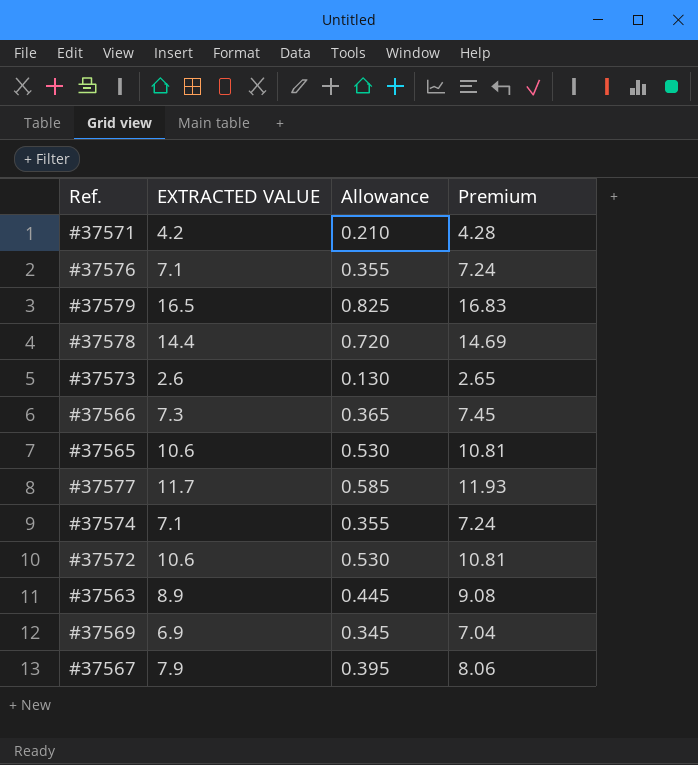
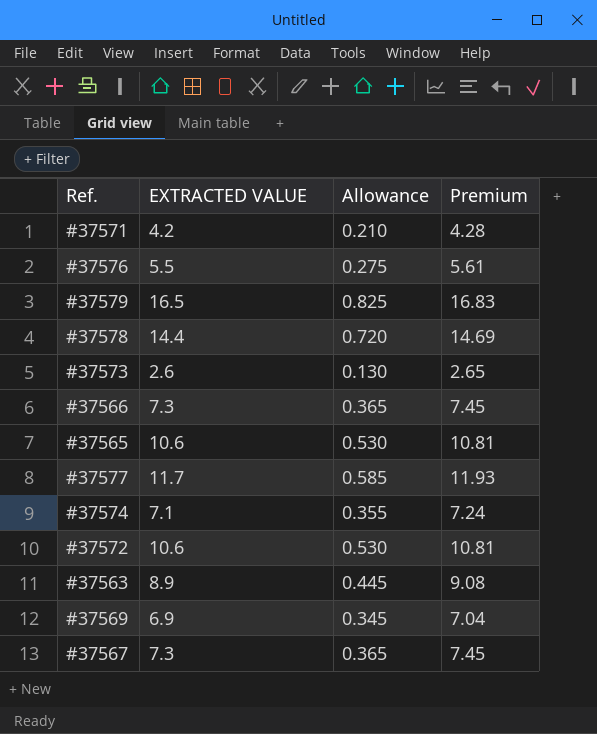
#37576 | EXTRACTED VALUE: 7.1 -> 5.5
#37576 | Allowance: 0.355 -> 0.275
#37576 | Premium: 7.24 -> 5.61
#37567 | EXTRACTED VALUE: 7.9 -> 7.3
#37567 | Allowance: 0.395 -> 0.365
#37567 | Premium: 8.06 -> 7.45

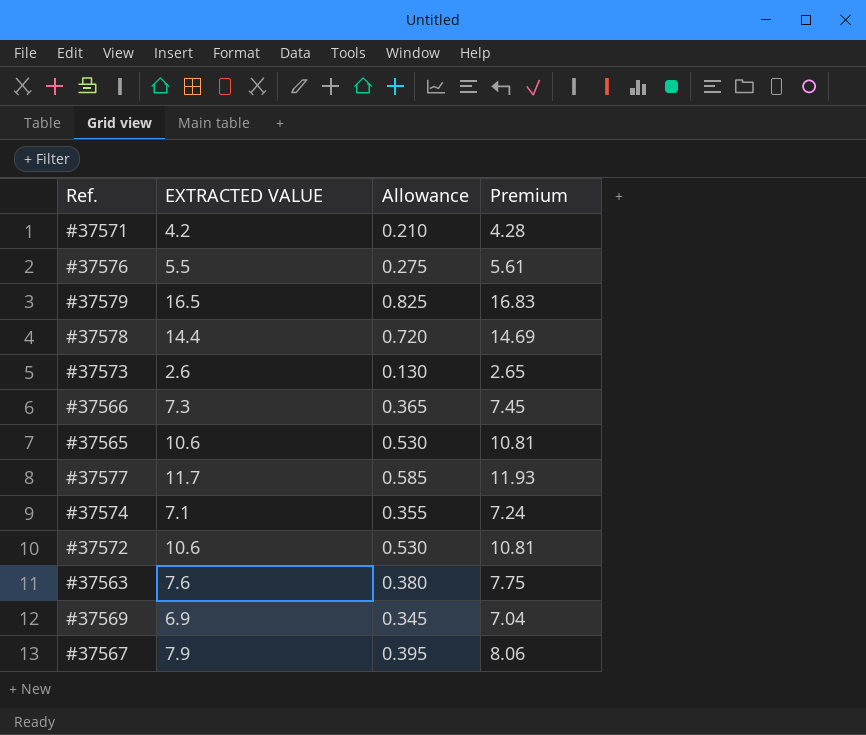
#37563 | EXTRACTED VALUE: 8.9 -> 7.6
#37563 | Allowance: 0.445 -> 0.380
#37563 | Premium: 9.08 -> 7.75
#37567 | EXTRACTED VALUE: 7.3 -> 7.9
#37567 | Allowance: 0.365 -> 0.395
#37567 | Premium: 7.45 -> 8.06

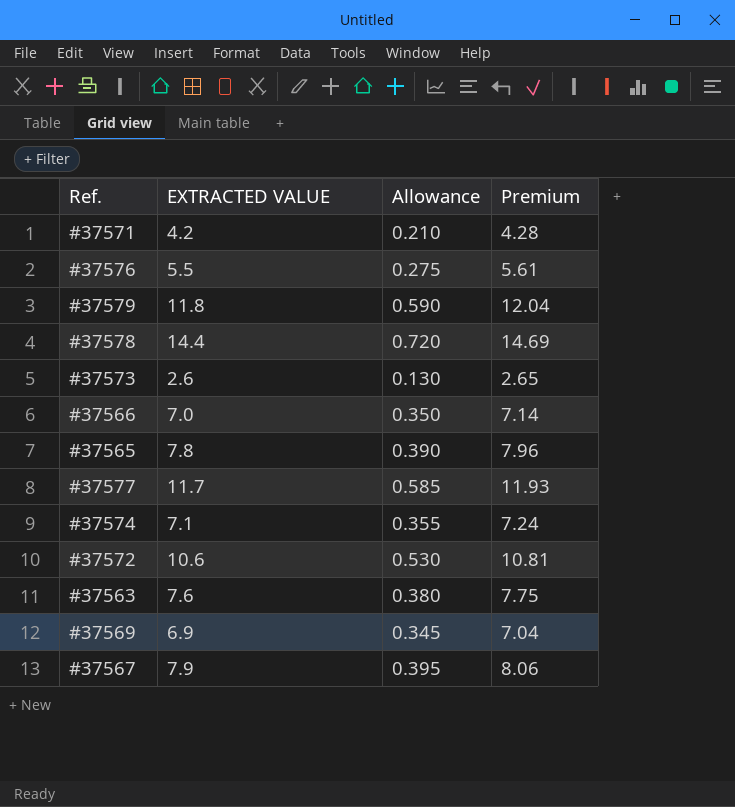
#37579 | EXTRACTED VALUE: 16.5 -> 11.8
#37579 | Allowance: 0.825 -> 0.590
#37579 | Premium: 16.83 -> 12.04
#37566 | EXTRACTED VALUE: 7.3 -> 7.0
#37566 | Allowance: 0.365 -> 0.350
#37566 | Premium: 7.45 -> 7.14
#37565 | EXTRACTED VALUE: 10.6 -> 7.8
#37565 | Allowance: 0.530 -> 0.390
#37565 | Premium: 10.81 -> 7.96

